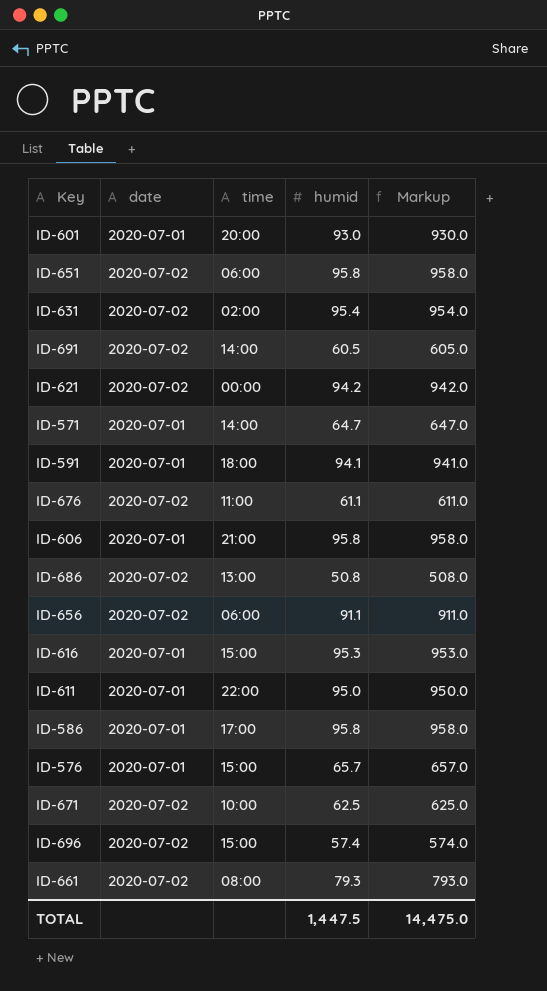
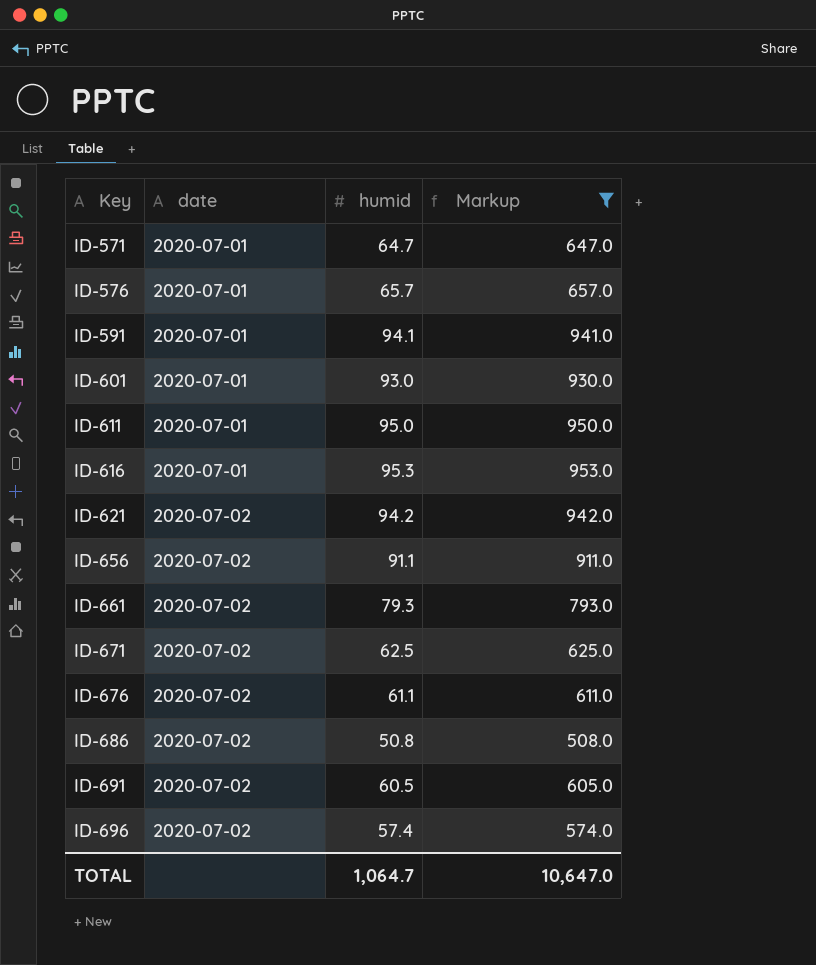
filter: none -> Markup <= 953.0
row order: none -> Key ascending
column time | position: 3 -> none
TOTAL | humid: 1,447.5 -> 1,064.7
TOTAL | Markup: 14,475.0 -> 10,647.0

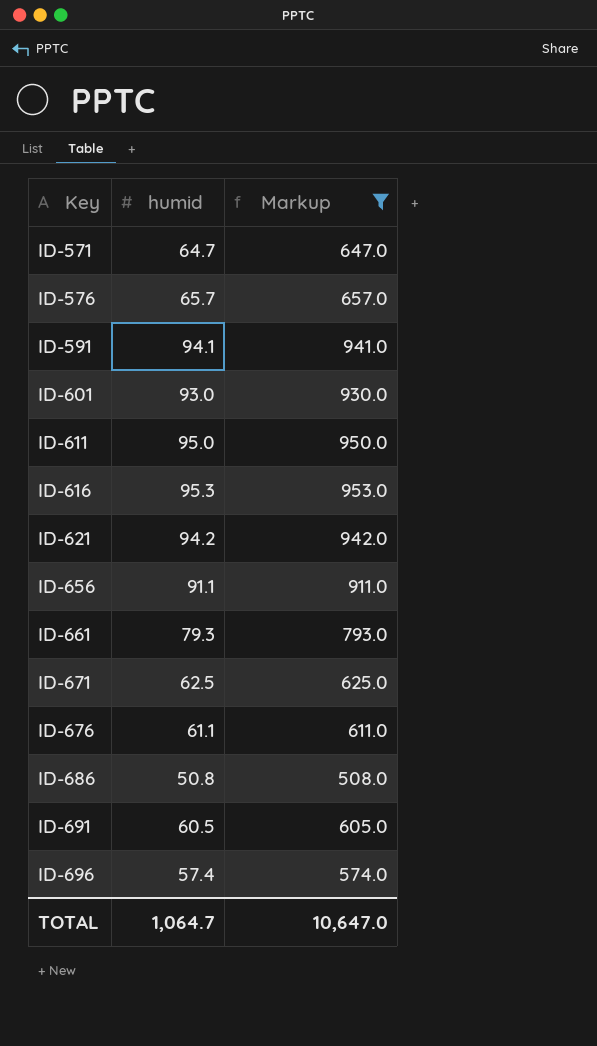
column date | position: 2 -> none

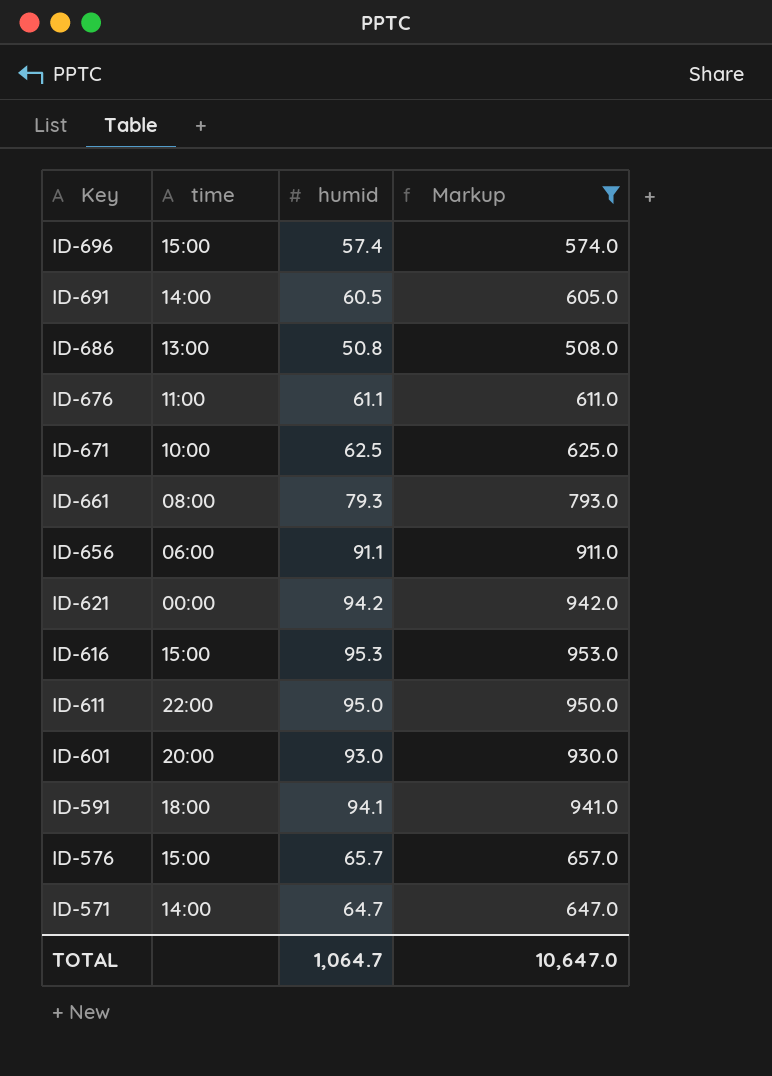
row order: Key ascending -> Key descending
column time | position: none -> 2

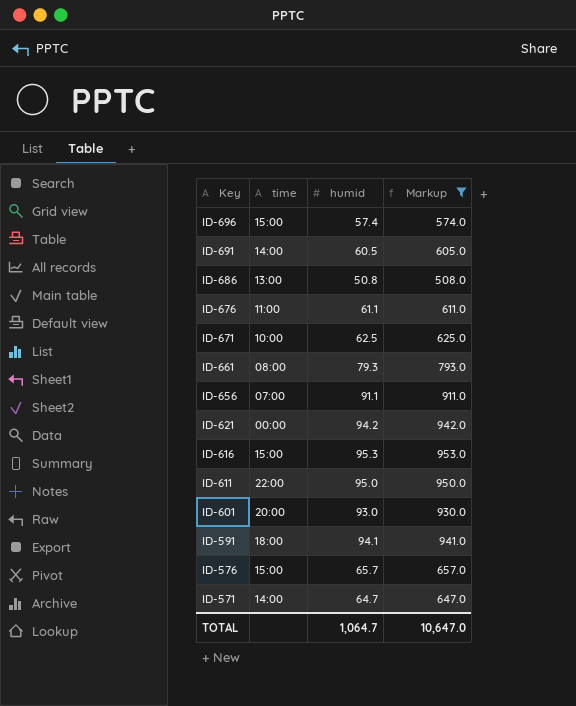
ID-656 | time: 06:00 -> 07:00

